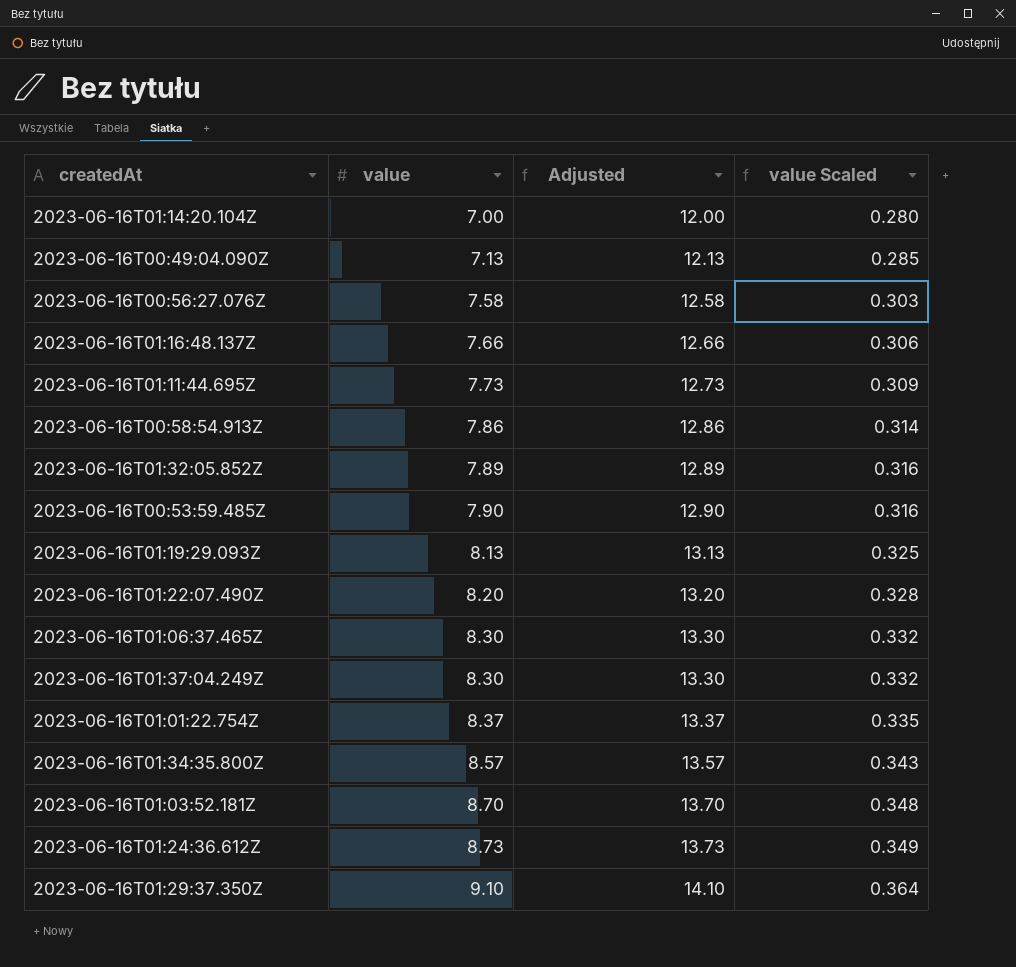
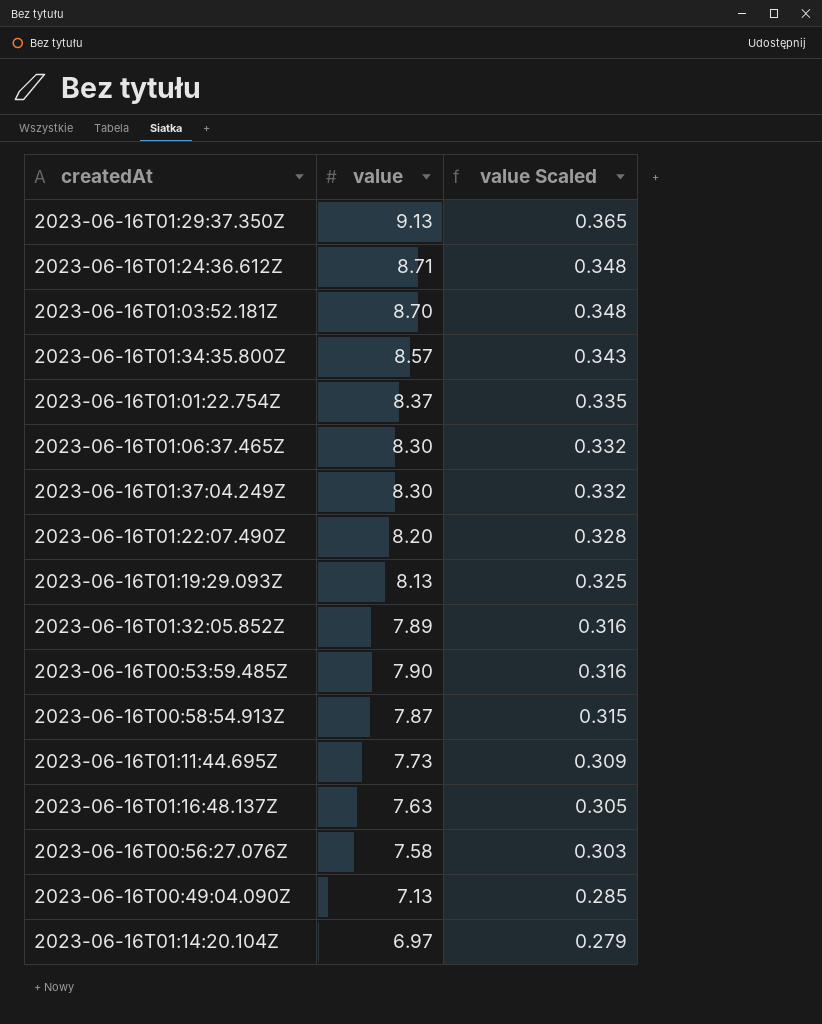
row order: value ascending -> value Scaled descending
column Adjusted | formula: [value] + 5 -> none
2023-06-16T01:29:37.350Z | value: 9.10 -> 9.13
2023-06-16T01:29:37.350Z | value Scaled: 0.364 -> 0.365
2023-06-16T01:24:36.612Z | value: 8.73 -> 8.71
2023-06-16T01:24:36.612Z | value Scaled: 0.349 -> 0.348
2023-06-16T00:58:54.913Z | value: 7.86 -> 7.87
2023-06-16T00:58:54.913Z | value Scaled: 0.314 -> 0.315
2023-06-16T01:16:48.137Z | value: 7.66 -> 7.63
2023-06-16T01:16:48.137Z | value Scaled: 0.306 -> 0.305
2023-06-16T01:14:20.104Z | value: 7.00 -> 6.97
2023-06-16T01:14:20.104Z | value Scaled: 0.280 -> 0.279

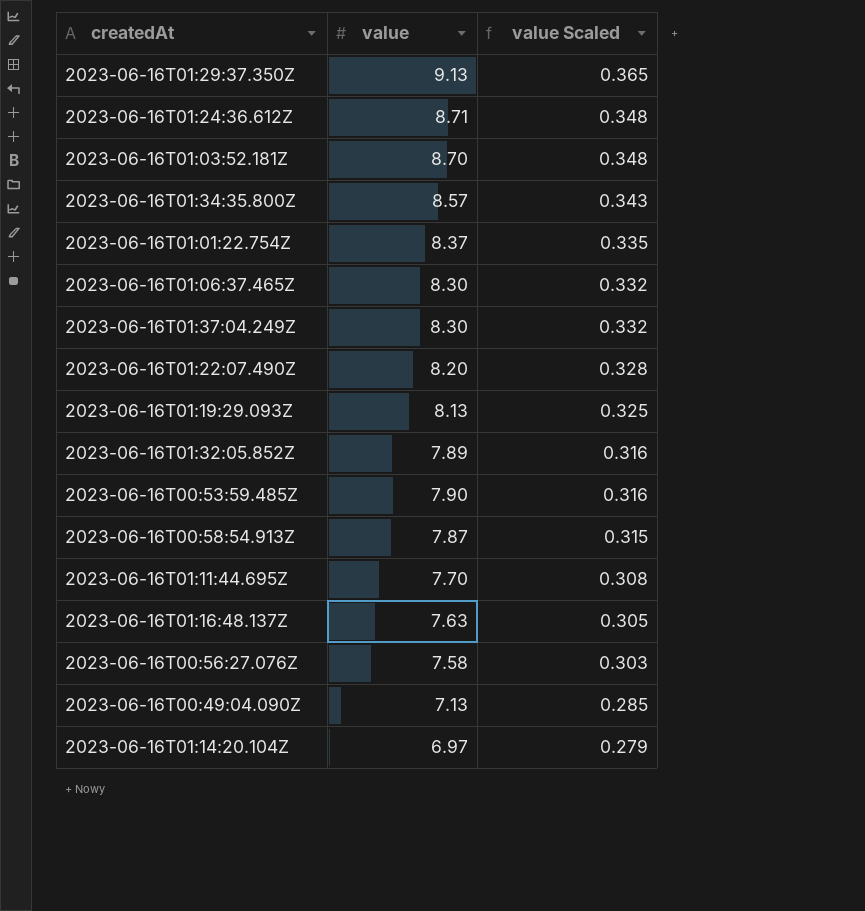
2023-06-16T01:11:44.695Z | value: 7.73 -> 7.70
2023-06-16T01:11:44.695Z | value Scaled: 0.309 -> 0.308

